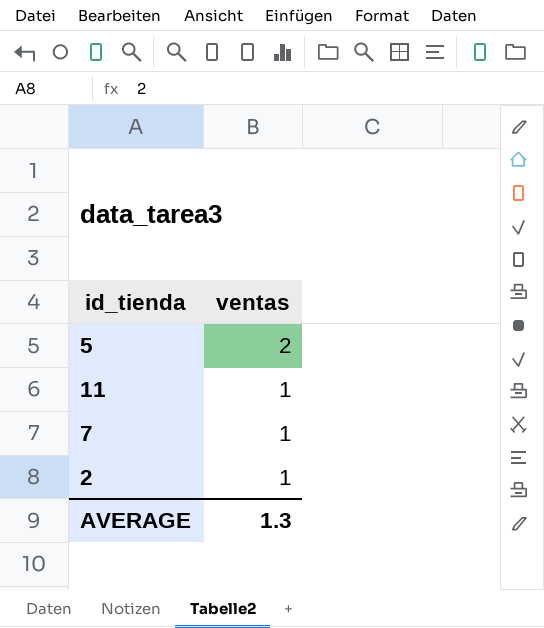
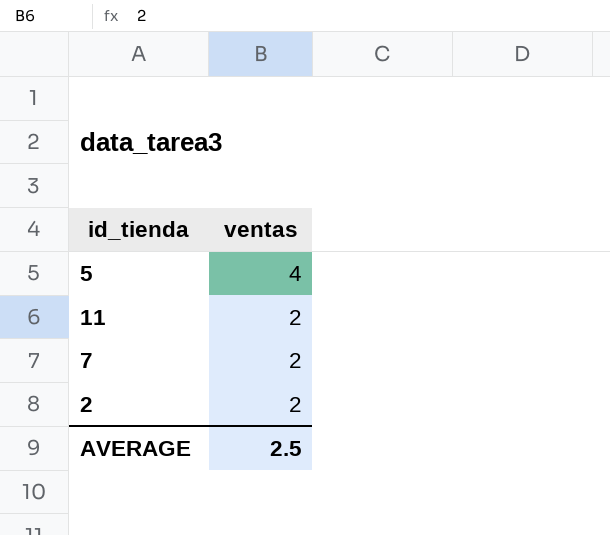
5 | ventas: 2 -> 4
11 | ventas: 1 -> 2
7 | ventas: 1 -> 2
2 | ventas: 1 -> 2
AVERAGE | ventas: 1.3 -> 2.5

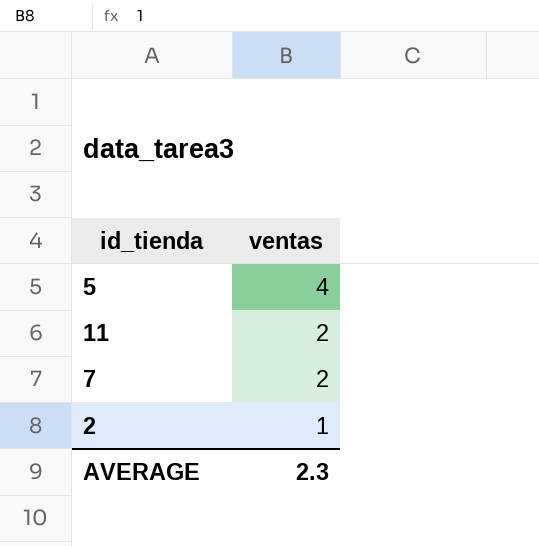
2 | ventas: 2 -> 1
AVERAGE | ventas: 2.5 -> 2.3

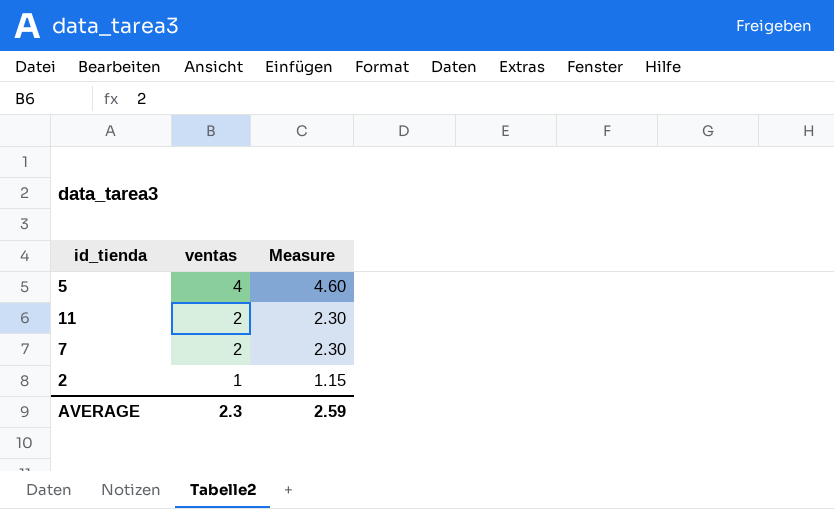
column Measure | formula: none -> [ventas] * 1.15

